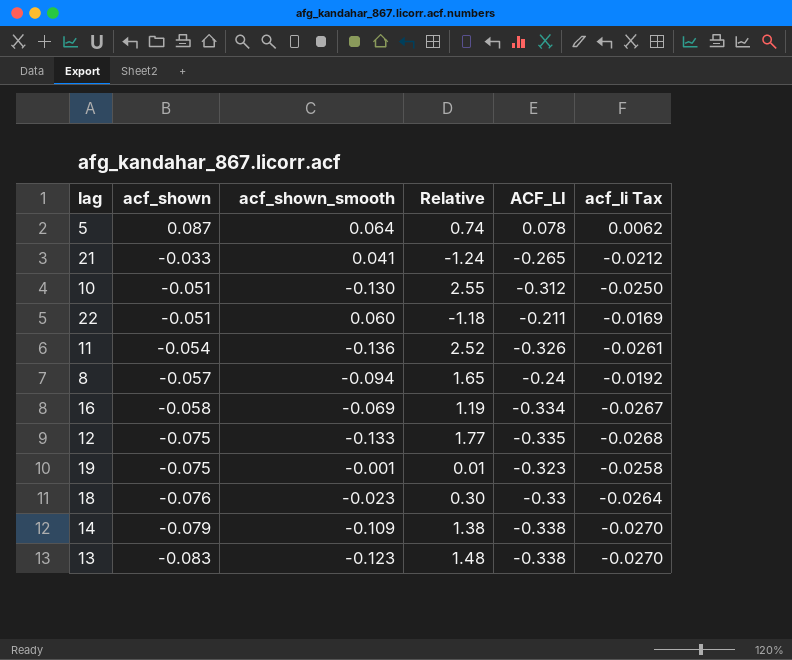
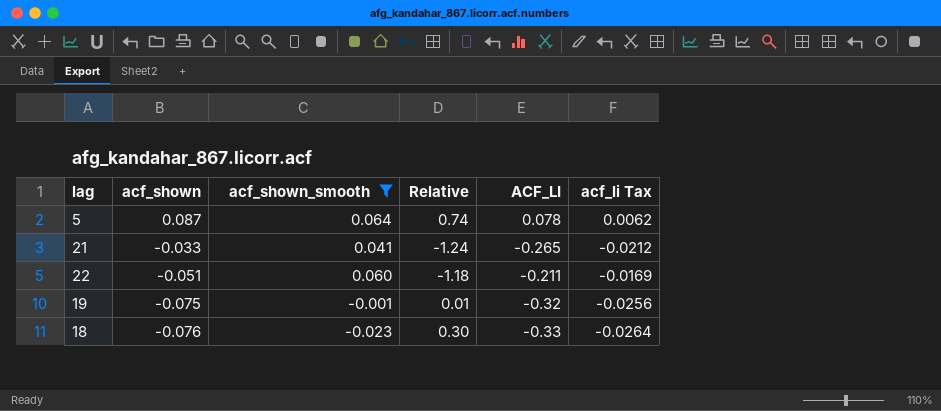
filter: none -> acf_shown_smooth >= -0.023
19 | ACF_LI: -0.323 -> -0.32
19 | acf_li Tax: -0.0258 -> -0.0256

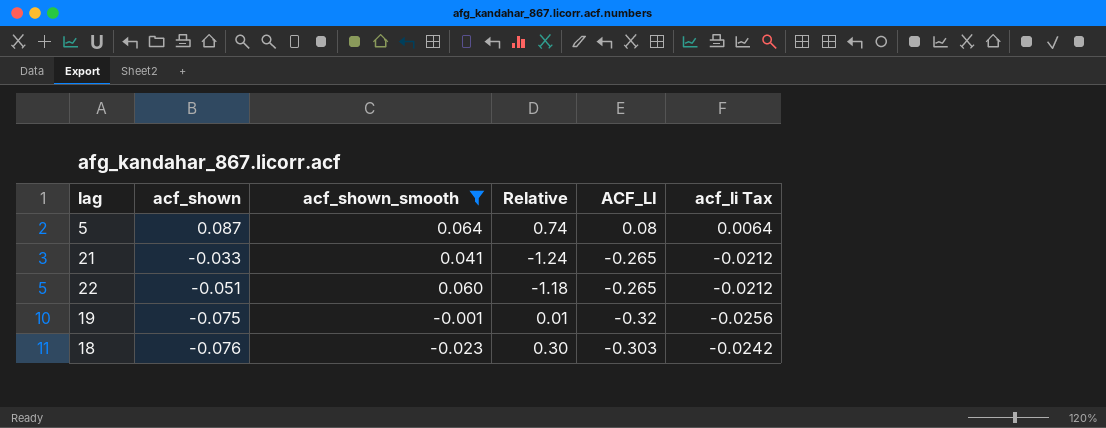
5 | ACF_LI: 0.078 -> 0.08
5 | acf_li Tax: 0.0062 -> 0.0064
22 | ACF_LI: -0.211 -> -0.265
22 | acf_li Tax: -0.0169 -> -0.0212
18 | ACF_LI: -0.33 -> -0.303
18 | acf_li Tax: -0.0264 -> -0.0242

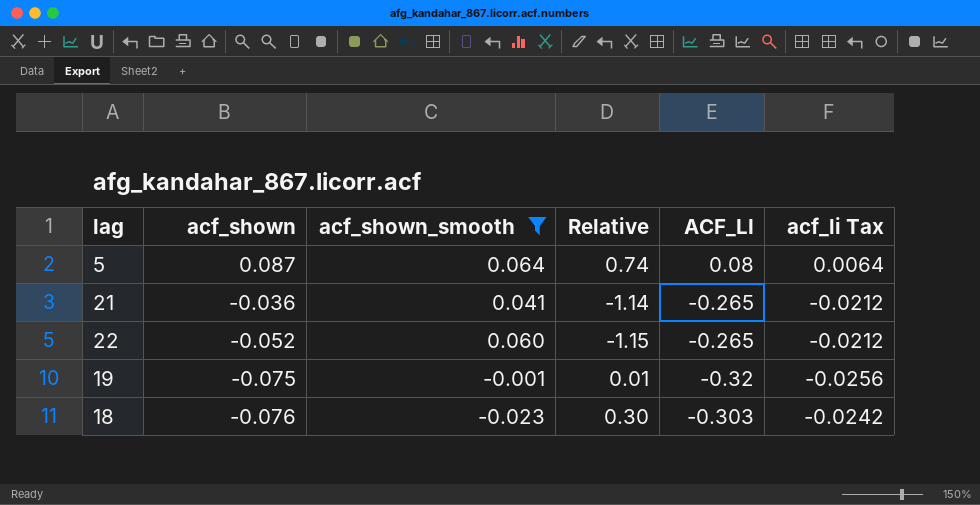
21 | acf_shown: -0.033 -> -0.036
21 | Relative: -1.24 -> -1.14
22 | acf_shown: -0.051 -> -0.052
22 | Relative: -1.18 -> -1.15

